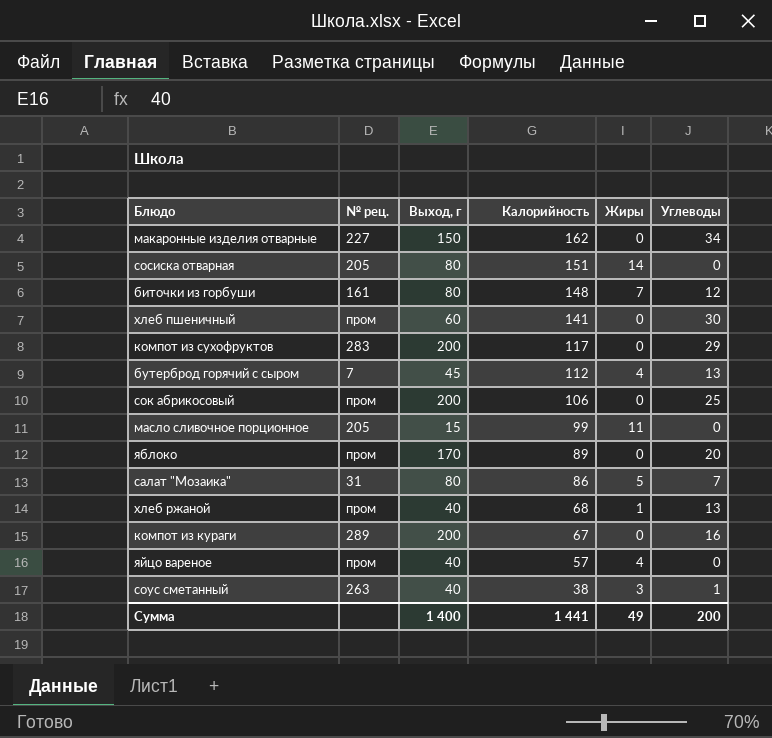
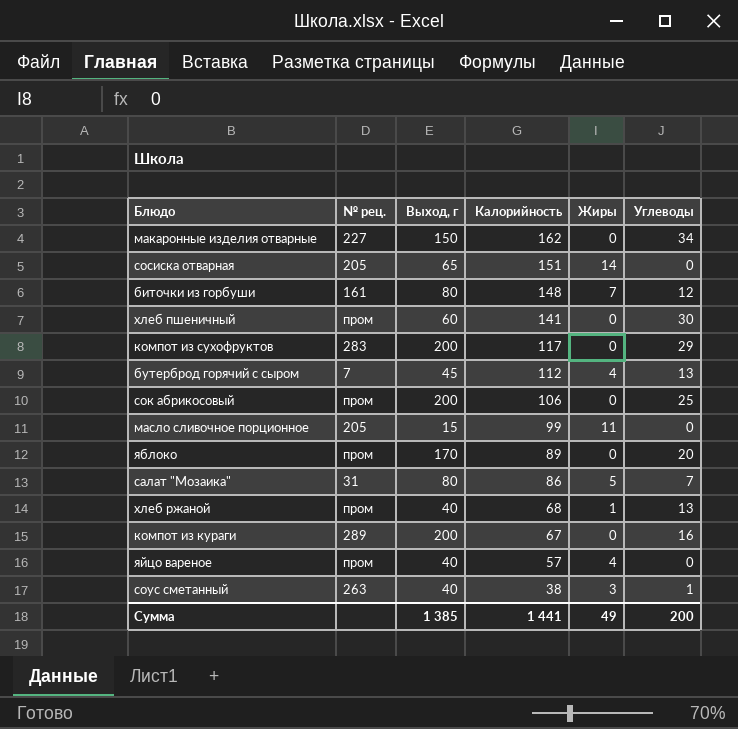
сосиска отварная | Выход, г: 80 -> 65
Сумма | Выход, г: 1 400 -> 1 385

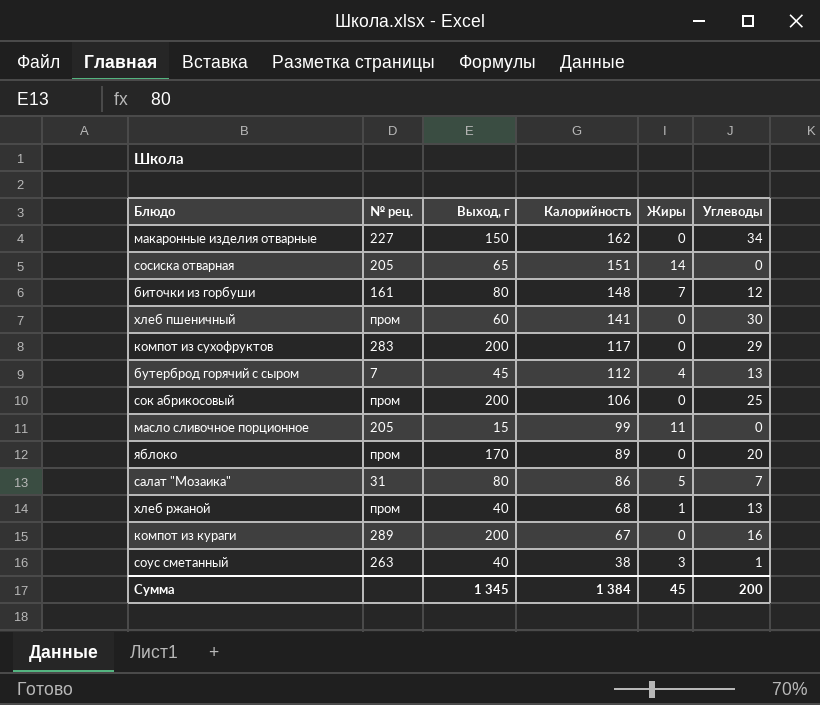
row яйцо вареное: пром | 40 | 57 | 4 | 0 -> none
Сумма | Выход, г: 1 385 -> 1 345
Сумма | Калорийность: 1 441 -> 1 384
Сумма | Жиры: 49 -> 45

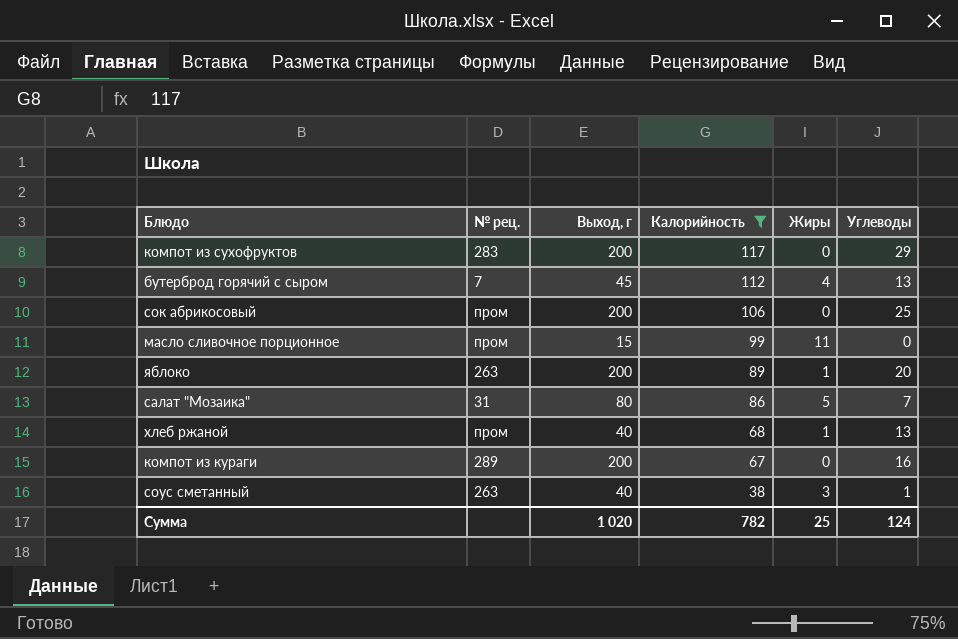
filter: none -> Калорийность <= 117
масло сливочное порционное | № рец.: 205 -> пром
яблоко | № рец.: пром -> 263
яблоко | Выход, г: 170 -> 200
яблоко | Жиры: 0 -> 1
Сумма | Выход, г: 1 345 -> 1 020
Сумма | Калорийность: 1 384 -> 782
Сумма | Жиры: 45 -> 25
Сумма | Углеводы: 200 -> 124

